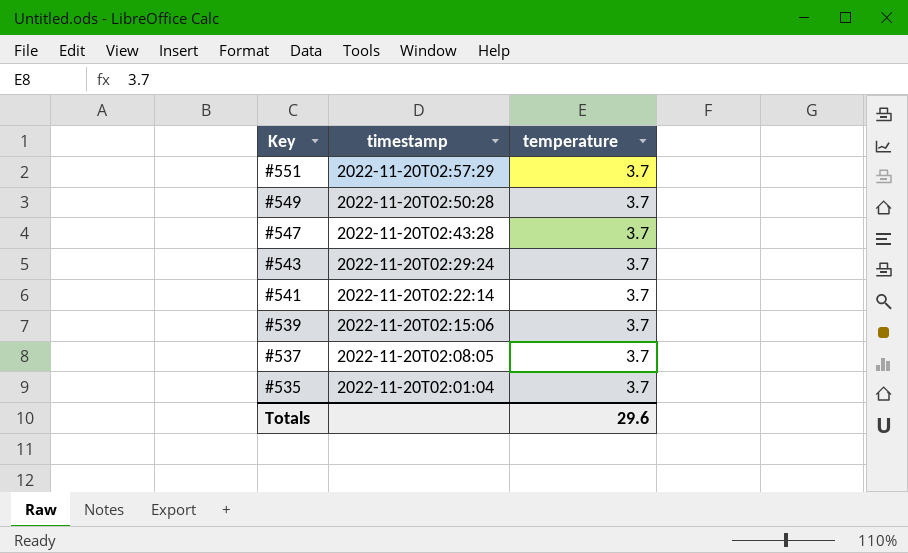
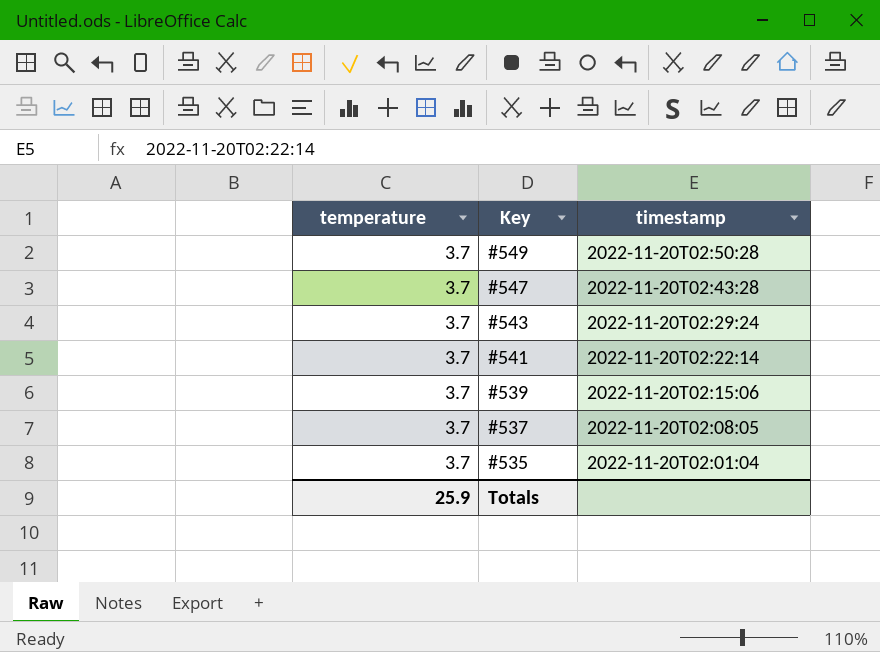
column temperature | position: 3 -> 1
row #551: 2022-11-20T02:57:29 | 3.7 -> none
Totals | temperature: 29.6 -> 25.9

